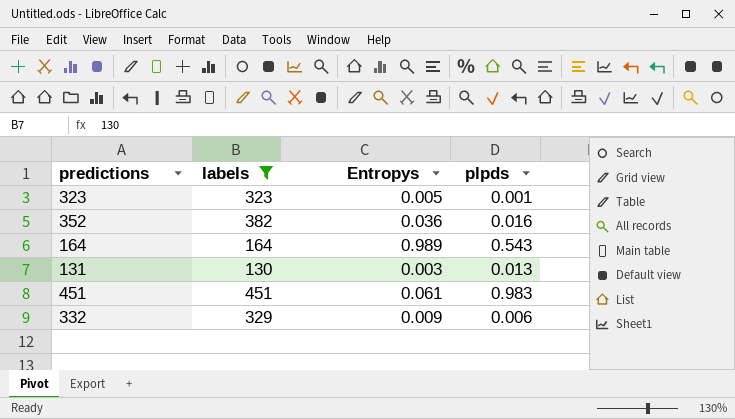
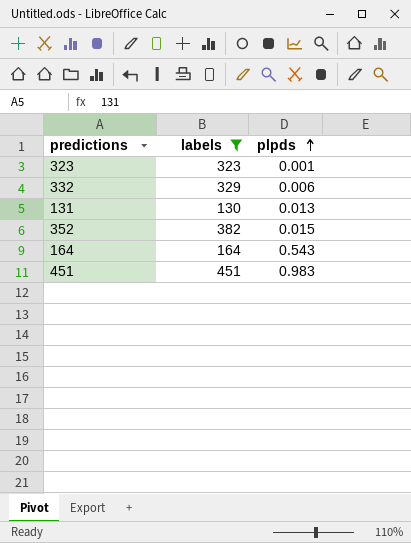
row order: none -> plpds ascending
column Entropys | position: 3 -> none
352 | plpds: 0.016 -> 0.015

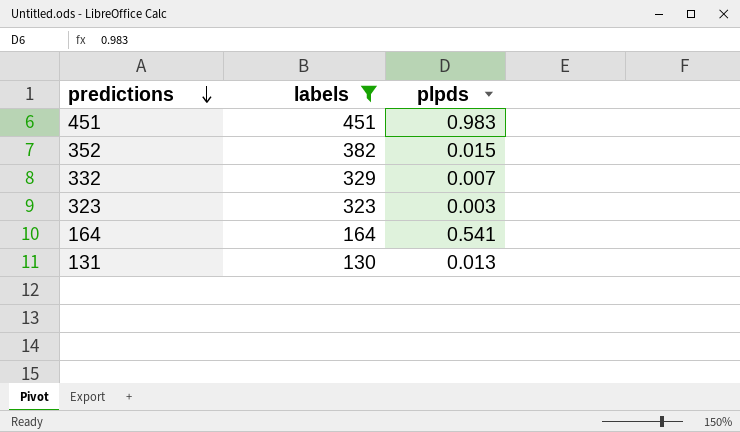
row order: plpds ascending -> predictions descending
332 | plpds: 0.006 -> 0.007
323 | plpds: 0.001 -> 0.003
164 | plpds: 0.543 -> 0.541

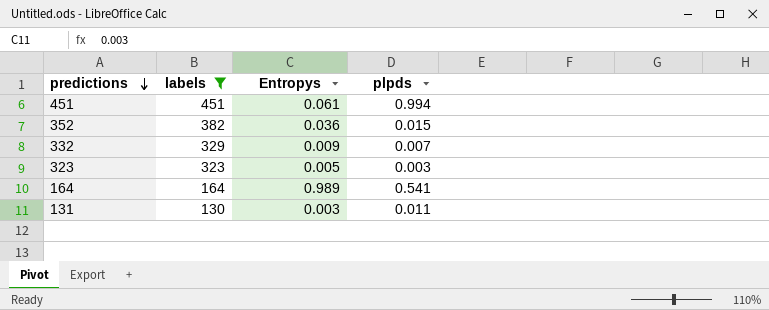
column Entropys | position: none -> 3
451 | plpds: 0.983 -> 0.994
131 | plpds: 0.013 -> 0.011

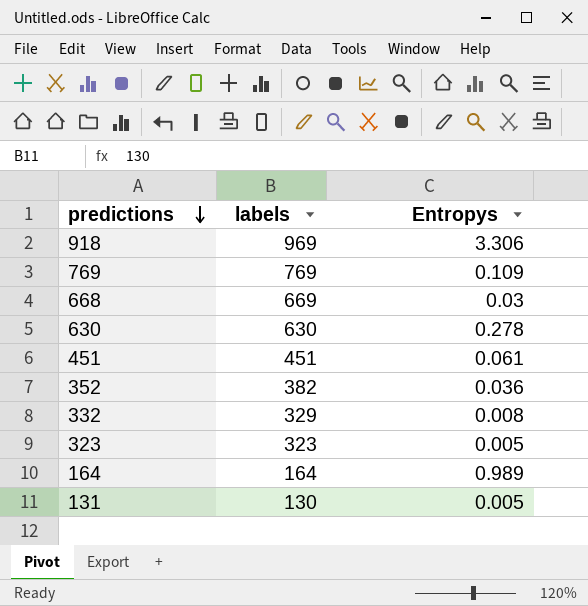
filter: labels <= 451 -> none
column plpds | position: 4 -> none
332 | Entropys: 0.009 -> 0.008
131 | Entropys: 0.003 -> 0.005

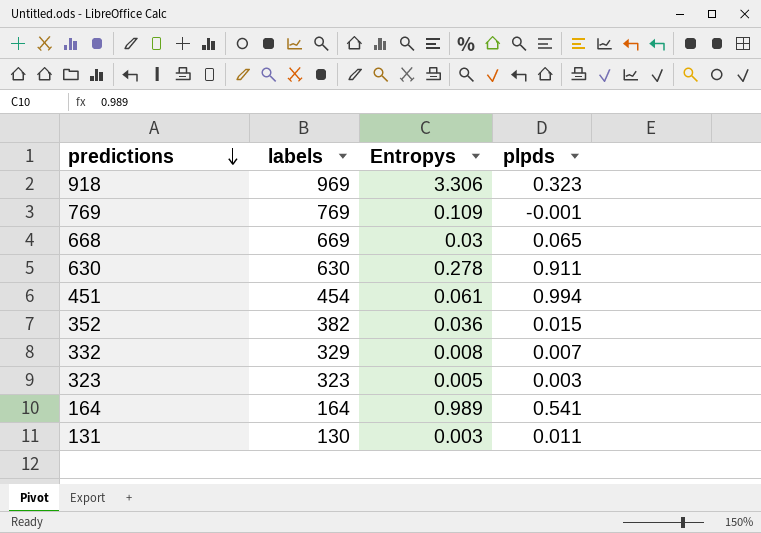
column plpds | position: none -> 4
451 | labels: 451 -> 454
131 | Entropys: 0.005 -> 0.003

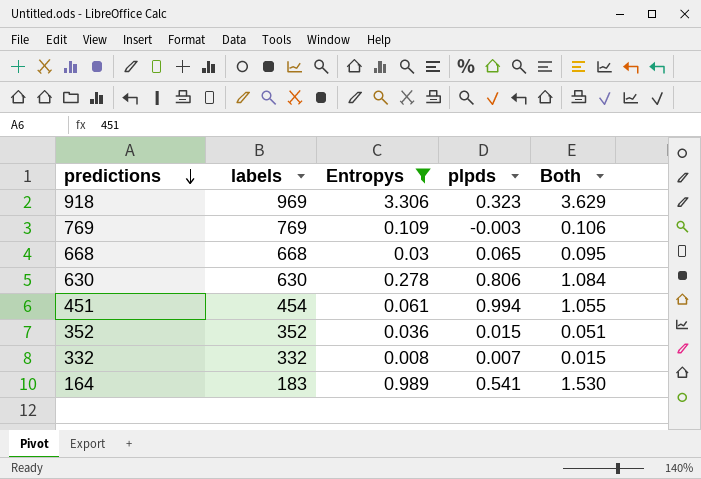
filter: none -> Entropys >= 0.008
column Both | formula: none -> [Entropys] + [plpds]
769 | plpds: -0.001 -> -0.003
668 | labels: 669 -> 668
630 | plpds: 0.911 -> 0.806
352 | labels: 382 -> 352
332 | labels: 329 -> 332
164 | labels: 164 -> 183

